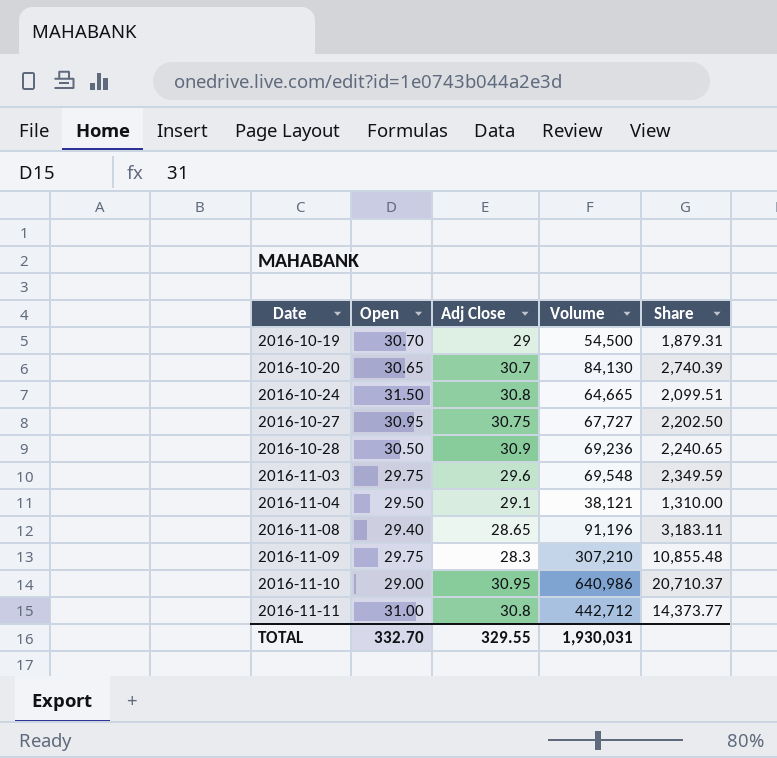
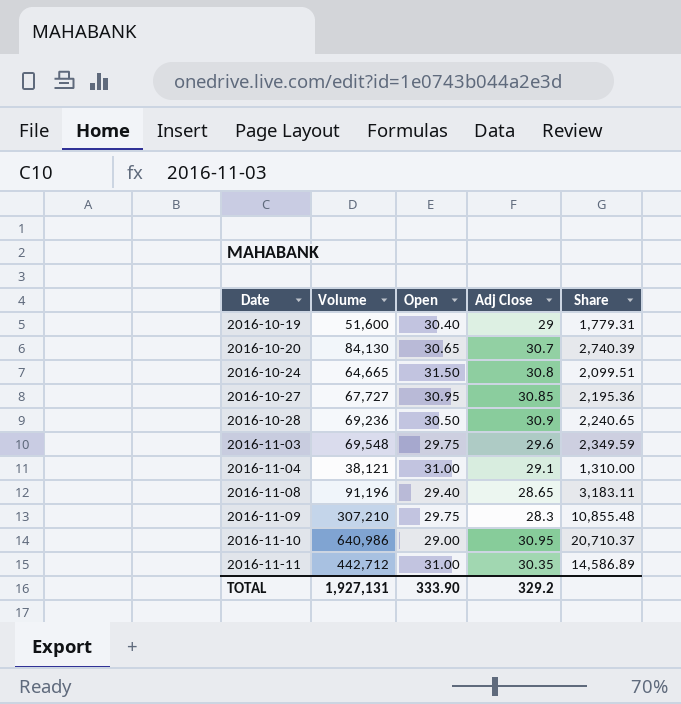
column Volume | position: 4 -> 2
2016-10-19 | Volume: 54,500 -> 51,600
2016-10-19 | Open: 30.70 -> 30.40
2016-10-19 | Share: 1,879.31 -> 1,779.31
2016-10-27 | Adj Close: 30.75 -> 30.85
2016-10-27 | Share: 2,202.50 -> 2,195.36
2016-11-04 | Open: 29.50 -> 31.00
2016-11-11 | Adj Close: 30.8 -> 30.35
2016-11-11 | Share: 14,373.77 -> 14,586.89
TOTAL | Volume: 1,930,031 -> 1,927,131
TOTAL | Open: 332.70 -> 333.90
TOTAL | Adj Close: 329.55 -> 329.2

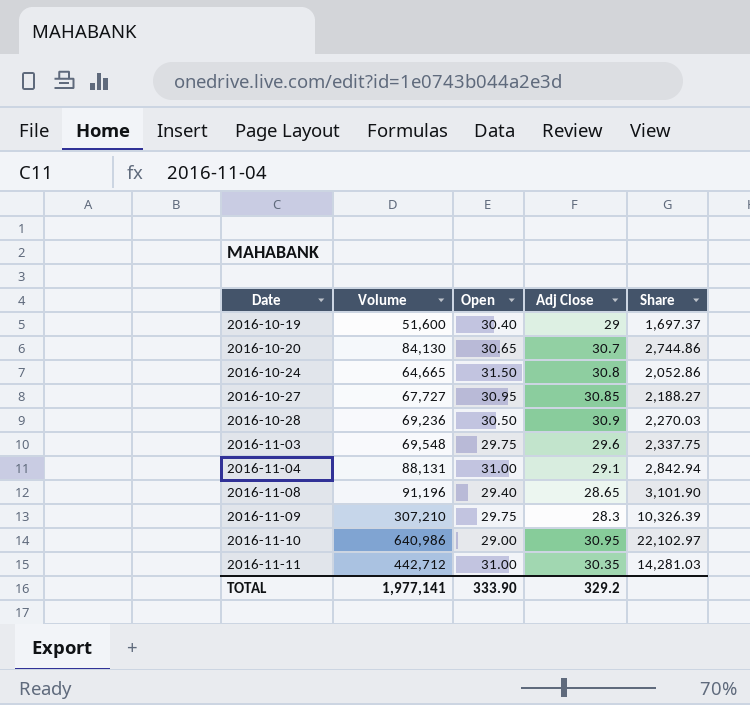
column Share | formula: [Volume] / [Adj Close] -> [Volume] / [Open]
2016-11-04 | Volume: 38,121 -> 88,131
TOTAL | Volume: 1,927,131 -> 1,977,141

